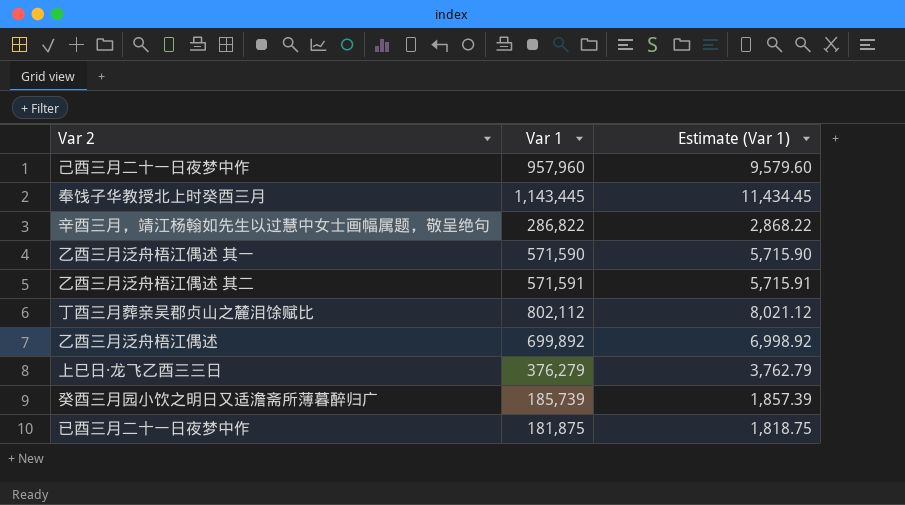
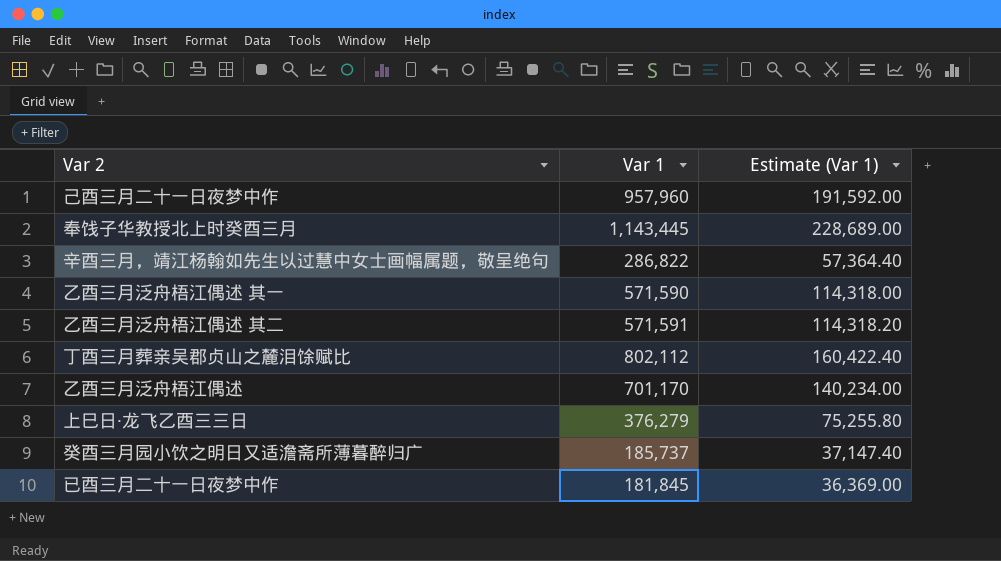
column Estimate (Var 1) | formula: [Var 1] * 0.01 -> [Var 1] * 0.2
乙酉三月泛舟梧江偶述 | Var 1: 699,892 -> 701,170
癸酉三月园小饮之明日又适澹斋所薄暮醉归广 | Var 1: 185,739 -> 185,737
已酉三月二十一日夜梦中作 | Var 1: 181,875 -> 181,845

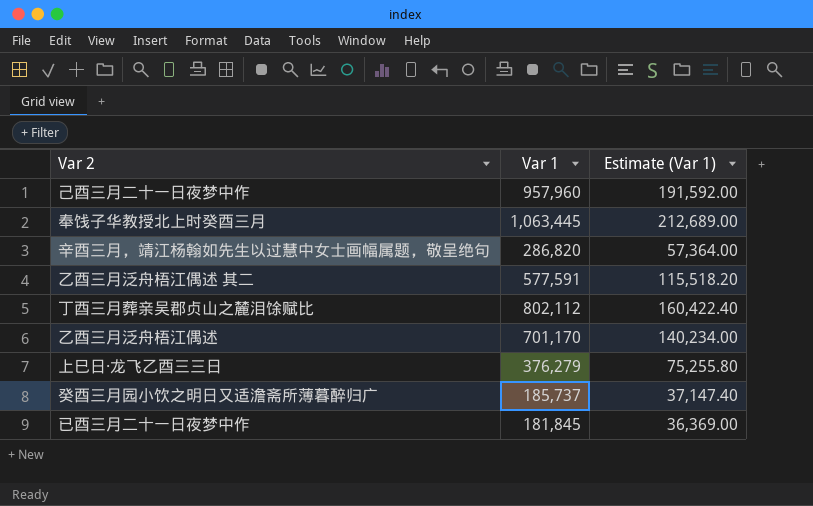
row 乙酉三月泛舟梧江偶述 其一: 571,590 | 114,318.00 -> none
奉饯子华教授北上时癸酉三月 | Var 1: 1,143,445 -> 1,063,445
奉饯子华教授北上时癸酉三月 | Estimate (Var 1): 228,689.00 -> 212,689.00
辛酉三月，靖江杨翰如先生以过慧中女士画幅属题，敬呈绝句 | Var 1: 286,822 -> 286,820
辛酉三月，靖江杨翰如先生以过慧中女士画幅属题，敬呈绝句 | Estimate (Var 1): 57,364.40 -> 57,364.00
乙酉三月泛舟梧江偶述 其二 | Var 1: 571,591 -> 577,591
乙酉三月泛舟梧江偶述 其二 | Estimate (Var 1): 114,318.20 -> 115,518.20

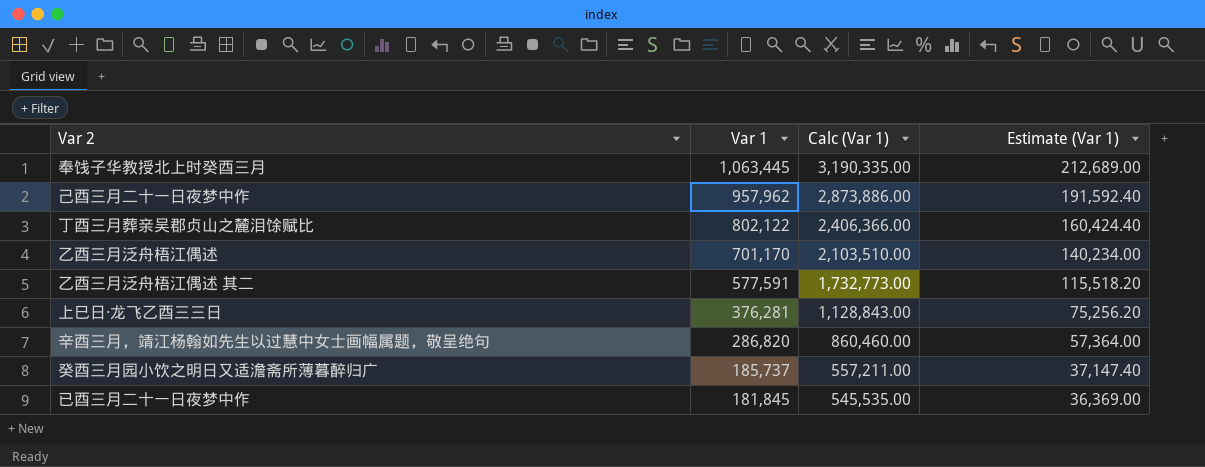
row order: none -> Var 1 descending
column Calc (Var 1) | formula: none -> [Var 1] * 3
己酉三月二十一日夜梦中作 | Var 1: 957,960 -> 957,962
己酉三月二十一日夜梦中作 | Estimate (Var 1): 191,592.00 -> 191,592.40
丁酉三月葬亲吴郡贞山之麓泪馀赋比 | Var 1: 802,112 -> 802,122
丁酉三月葬亲吴郡贞山之麓泪馀赋比 | Estimate (Var 1): 160,422.40 -> 160,424.40
上巳日·龙飞乙酉三三日 | Var 1: 376,279 -> 376,281
上巳日·龙飞乙酉三三日 | Estimate (Var 1): 75,255.80 -> 75,256.20

